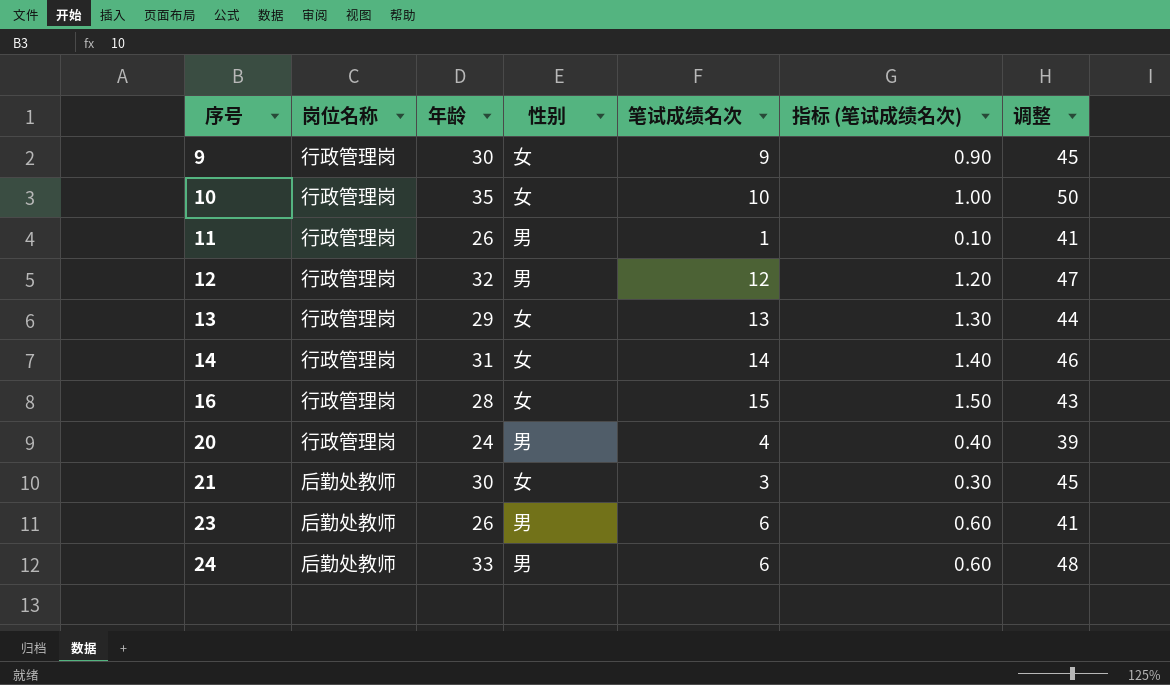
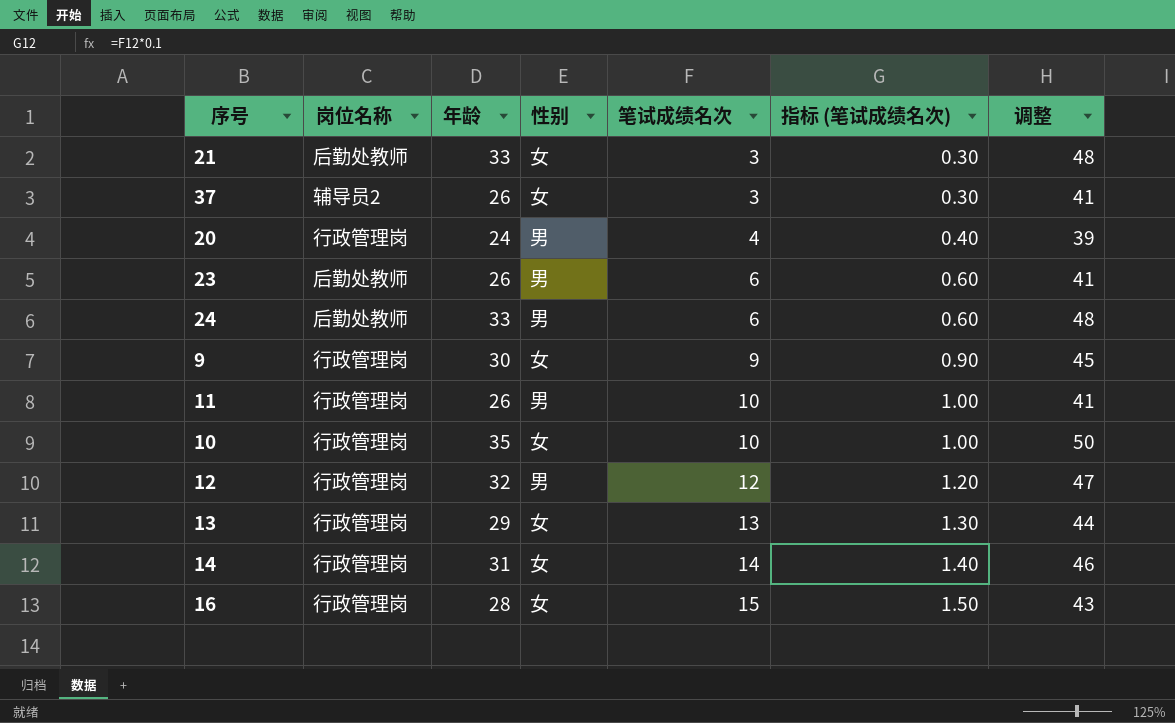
row order: 序号 ascending -> 笔试成绩名次 ascending
21 | 年龄: 30 -> 33
21 | 调整: 45 -> 48
row 37: none -> 辅导员2 | 26 | 女 | 3 | 0.30 | 41
11 | 笔试成绩名次: 1 -> 10
11 | 指标 (笔试成绩名次): 0.10 -> 1.00

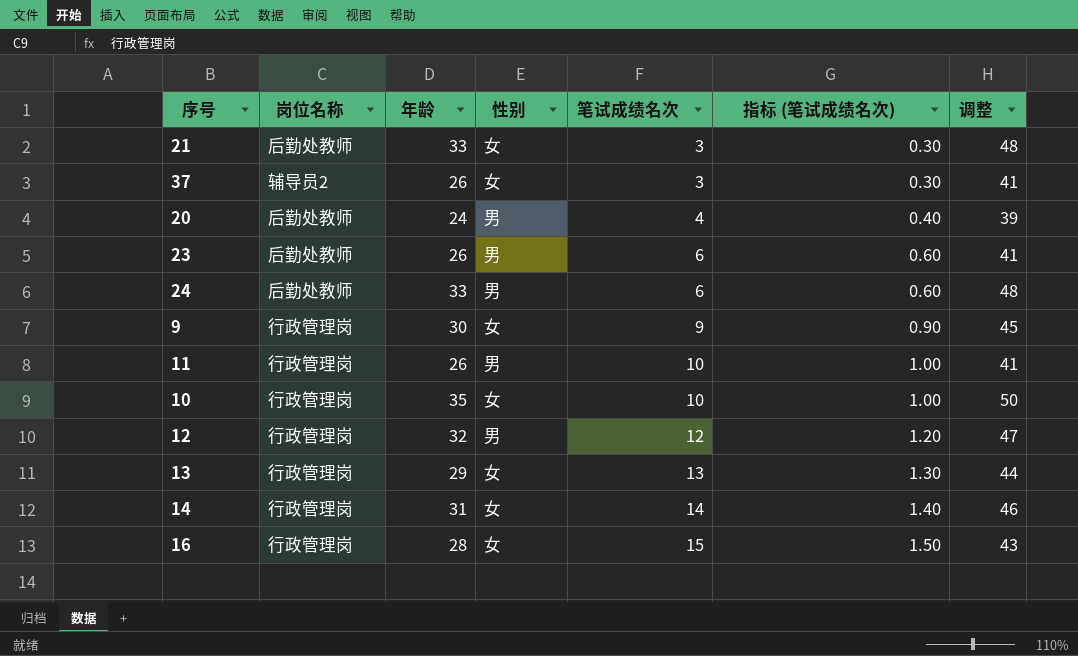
20 | 岗位名称: 行政管理岗 -> 后勤处教师

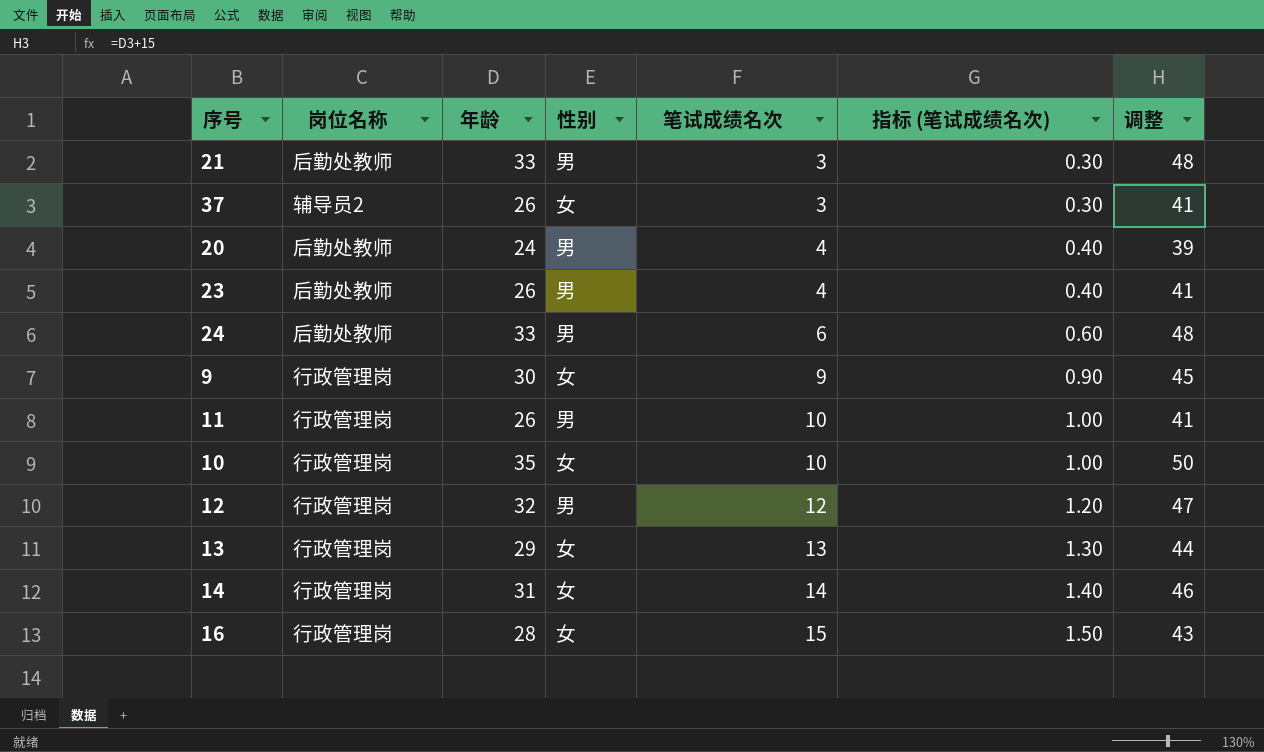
21 | 性别: 女 -> 男
23 | 笔试成绩名次: 6 -> 4
23 | 指标 (笔试成绩名次): 0.60 -> 0.40

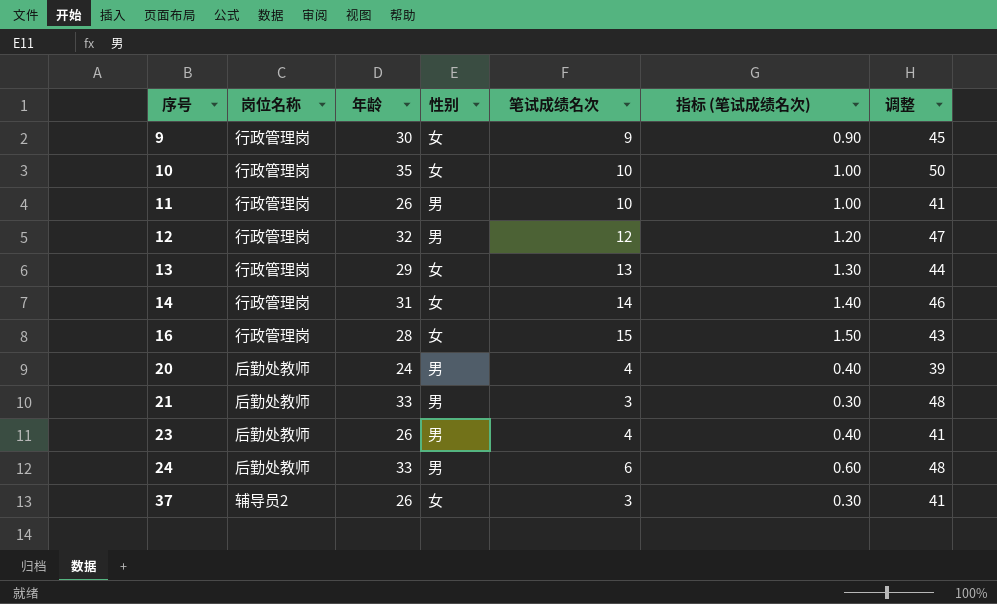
row order: 笔试成绩名次 ascending -> 序号 ascending

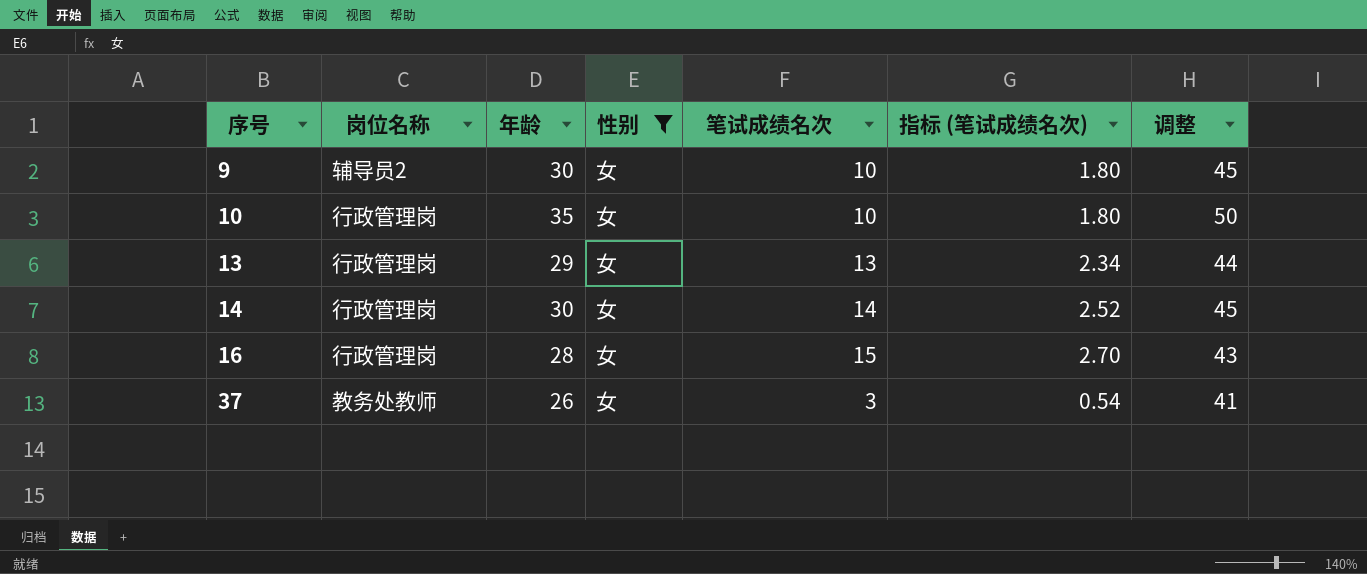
filter: none -> 性别 = 女
column 指标 (笔试成绩名次) | formula: [笔试成绩名次] * 0.1 -> [笔试成绩名次] * 0.18
9 | 岗位名称: 行政管理岗 -> 辅导员2
9 | 笔试成绩名次: 9 -> 10
14 | 年龄: 31 -> 30
14 | 调整: 46 -> 45
37 | 岗位名称: 辅导员2 -> 教务处教师

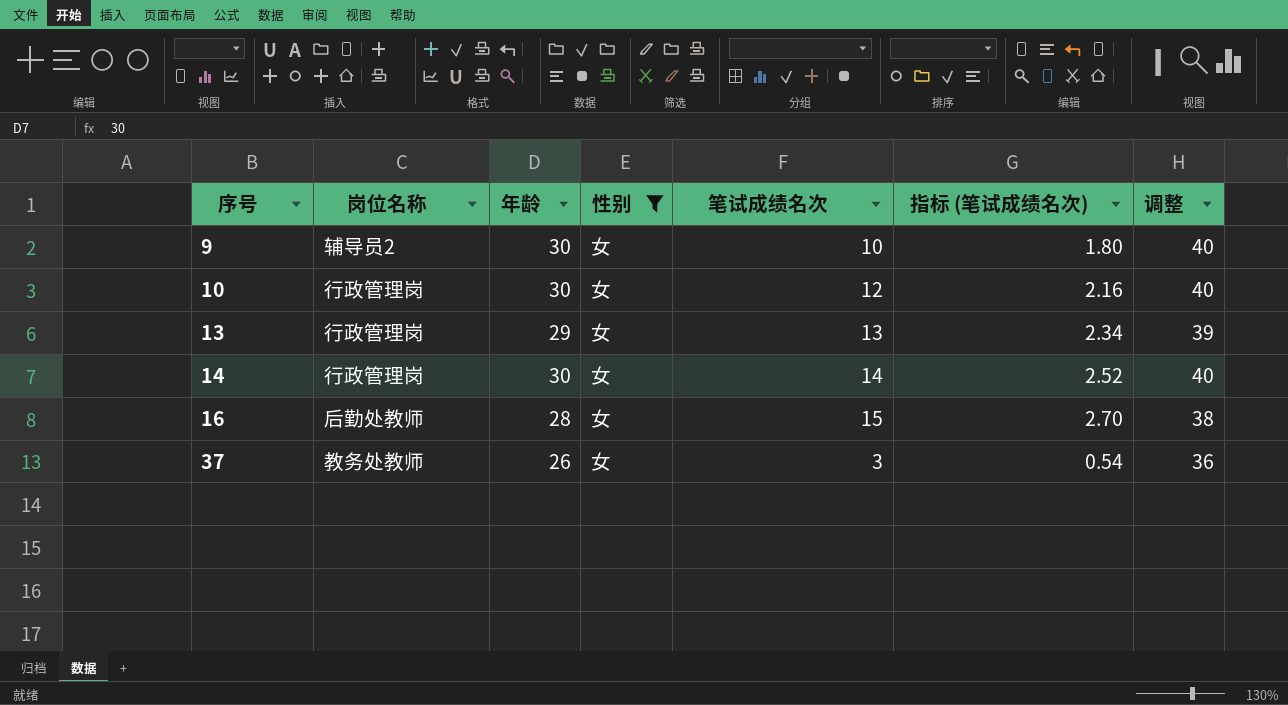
column 调整 | formula: [年龄] + 15 -> [年龄] + 10
10 | 年龄: 35 -> 30
10 | 笔试成绩名次: 10 -> 12
10 | 指标 (笔试成绩名次): 1.80 -> 2.16
16 | 岗位名称: 行政管理岗 -> 后勤处教师

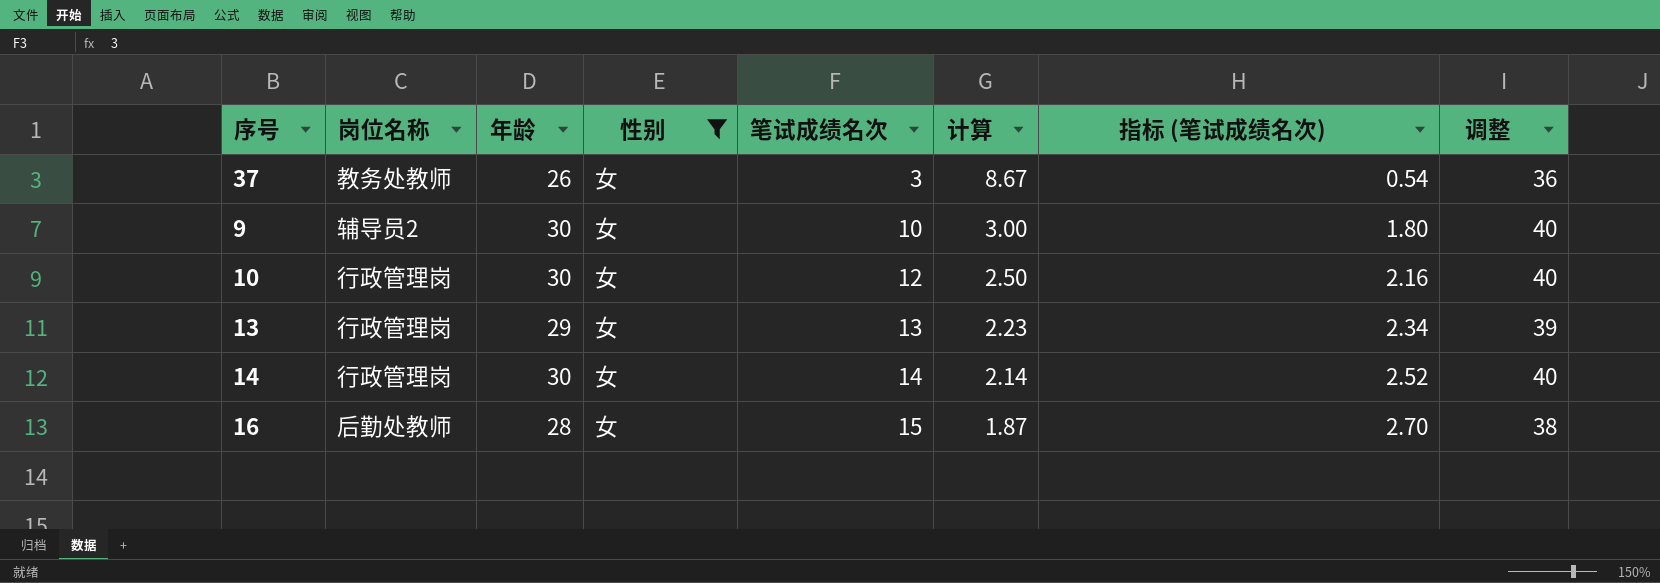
row order: 序号 ascending -> 笔试成绩名次 ascending
column 计算 | formula: none -> [年龄] / [笔试成绩名次]

